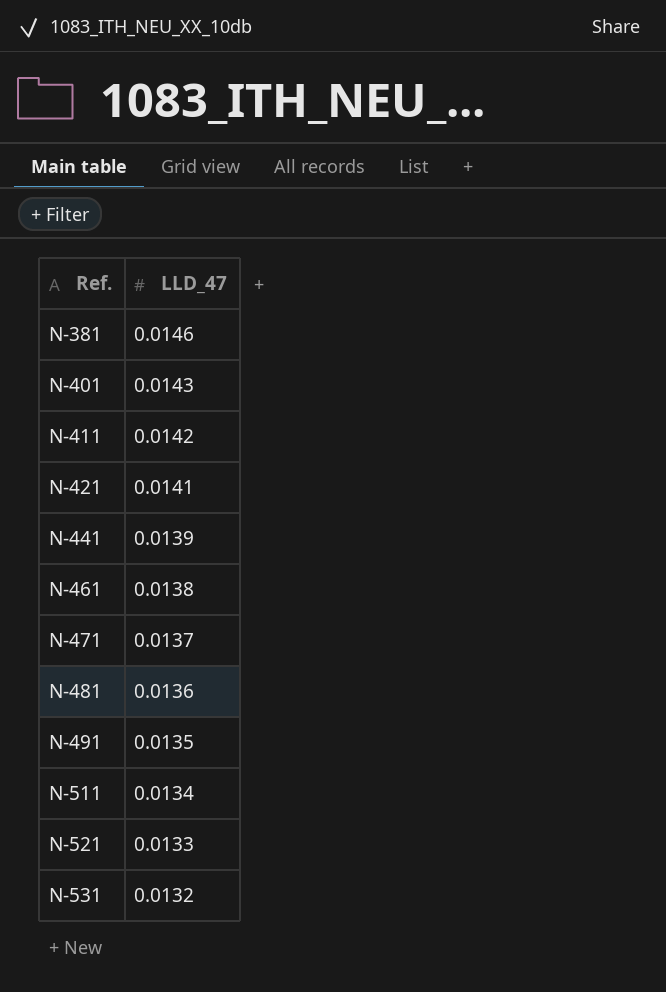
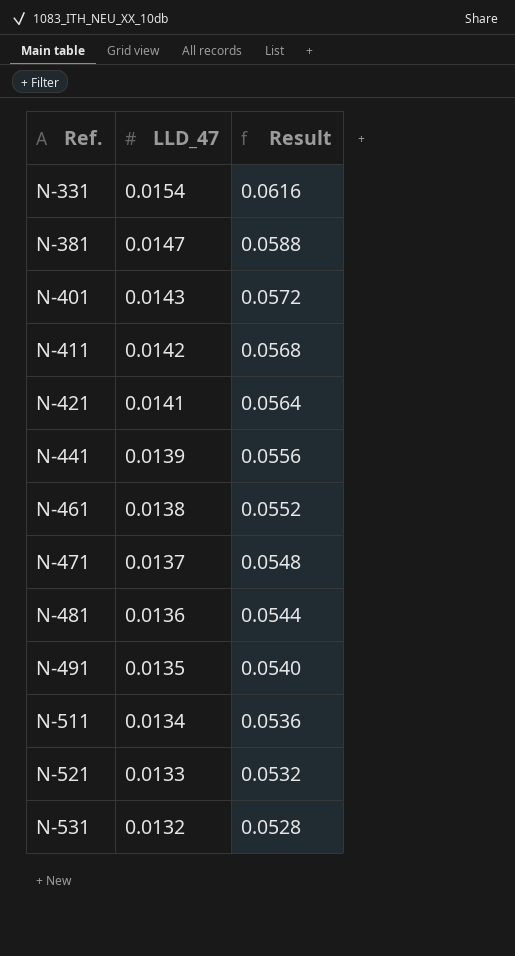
column Result | formula: none -> [LLD_47] * 4
row N-331: none -> 0.0154 | 0.0616
N-381 | LLD_47: 0.0146 -> 0.0147

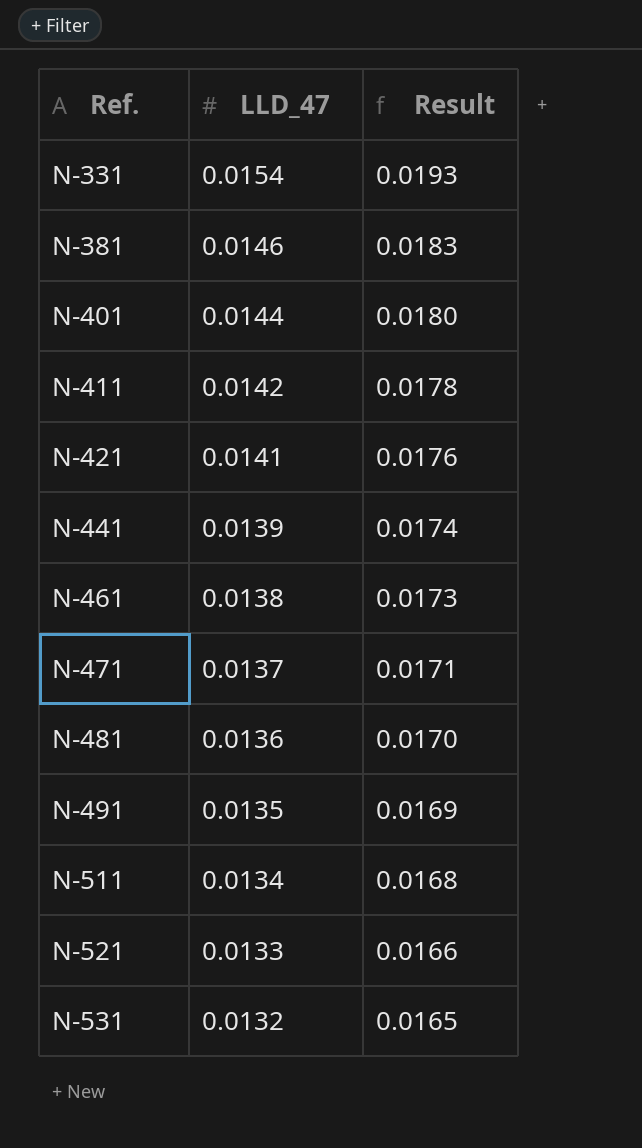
column Result | formula: [LLD_47] * 4 -> [LLD_47] * 1.25
N-381 | LLD_47: 0.0147 -> 0.0146
N-401 | LLD_47: 0.0143 -> 0.0144

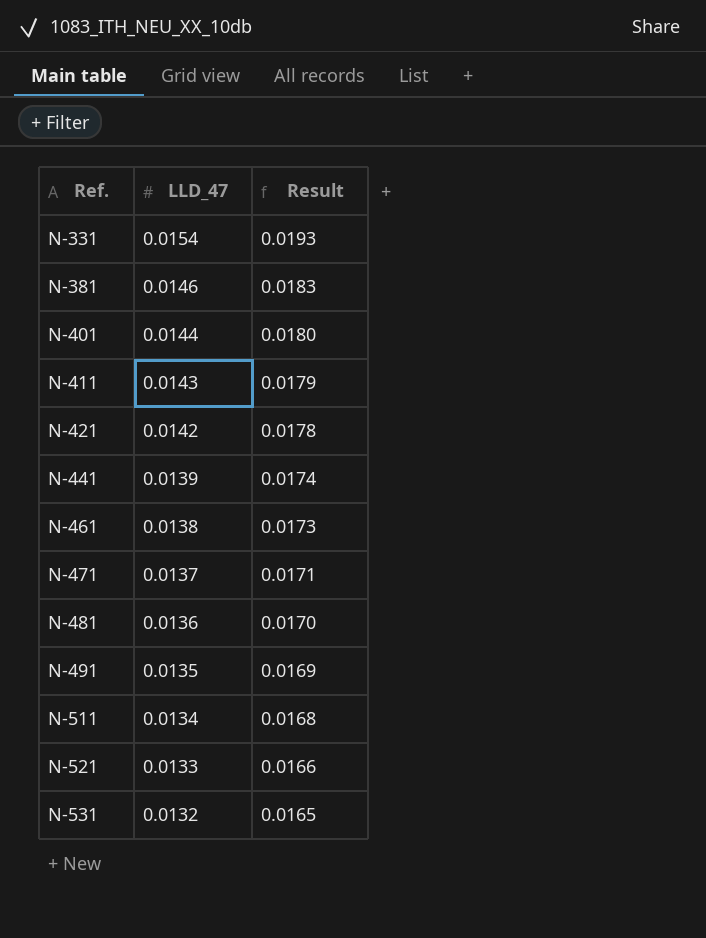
N-411 | LLD_47: 0.0142 -> 0.0143
N-411 | Result: 0.0178 -> 0.0179
N-421 | LLD_47: 0.0141 -> 0.0142
N-421 | Result: 0.0176 -> 0.0178

